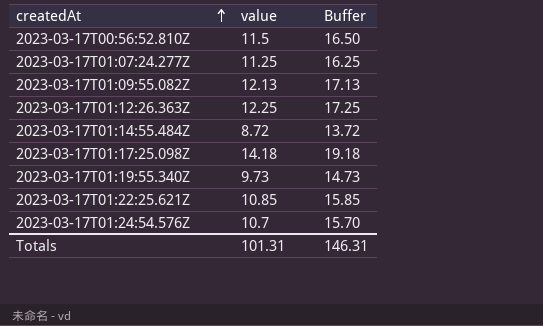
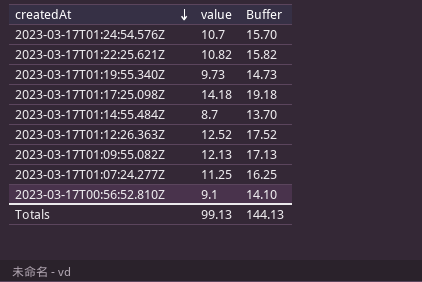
row order: createdAt ascending -> createdAt descending
2023-03-17T01:22:25.621Z | value: 10.85 -> 10.82
2023-03-17T01:22:25.621Z | Buffer: 15.85 -> 15.82
2023-03-17T01:14:55.484Z | value: 8.72 -> 8.7
2023-03-17T01:14:55.484Z | Buffer: 13.72 -> 13.70
2023-03-17T01:12:26.363Z | value: 12.25 -> 12.52
2023-03-17T01:12:26.363Z | Buffer: 17.25 -> 17.52
2023-03-17T00:56:52.810Z | value: 11.5 -> 9.1
2023-03-17T00:56:52.810Z | Buffer: 16.50 -> 14.10
Totals | value: 101.31 -> 99.13
Totals | Buffer: 146.31 -> 144.13

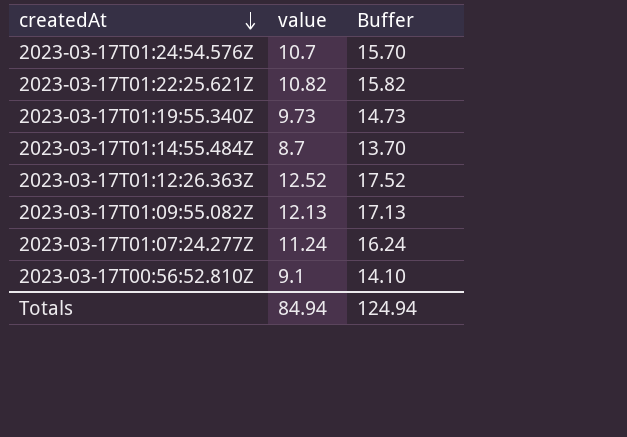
row 2023-03-17T01:17:25.098Z: 14.18 | 19.18 -> none
2023-03-17T01:07:24.277Z | value: 11.25 -> 11.24
2023-03-17T01:07:24.277Z | Buffer: 16.25 -> 16.24
Totals | value: 99.13 -> 84.94
Totals | Buffer: 144.13 -> 124.94

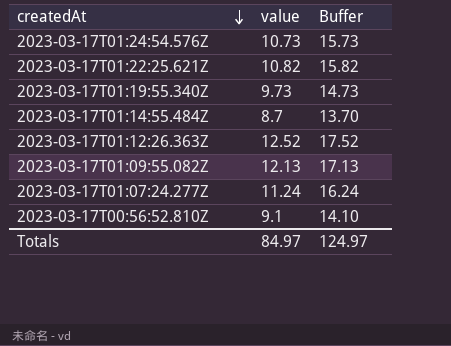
2023-03-17T01:24:54.576Z | value: 10.7 -> 10.73
2023-03-17T01:24:54.576Z | Buffer: 15.70 -> 15.73
Totals | value: 84.94 -> 84.97
Totals | Buffer: 124.94 -> 124.97

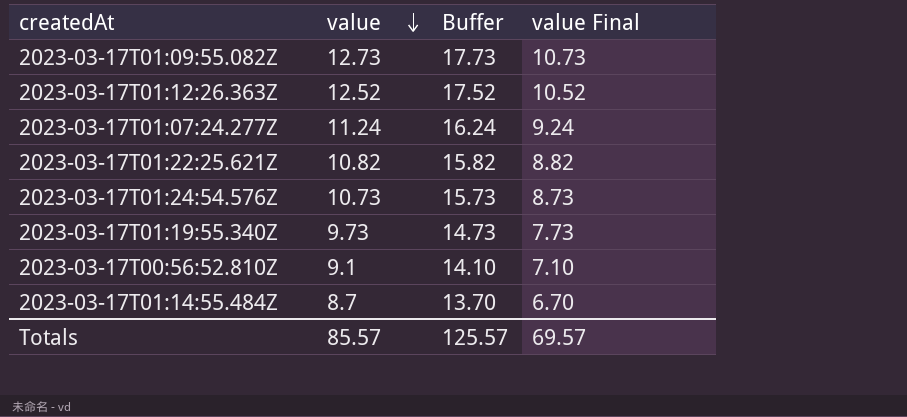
row order: createdAt descending -> value descending
column value Final | formula: none -> [value] - 2
2023-03-17T01:09:55.082Z | value: 12.13 -> 12.73
2023-03-17T01:09:55.082Z | Buffer: 17.13 -> 17.73
Totals | value: 84.97 -> 85.57
Totals | Buffer: 124.97 -> 125.57

